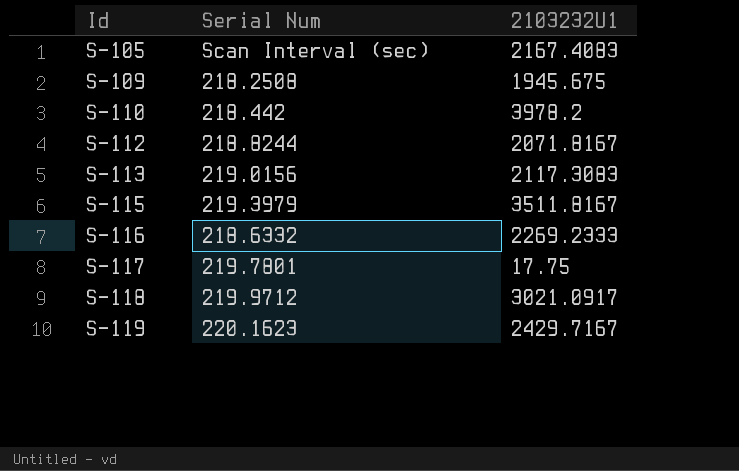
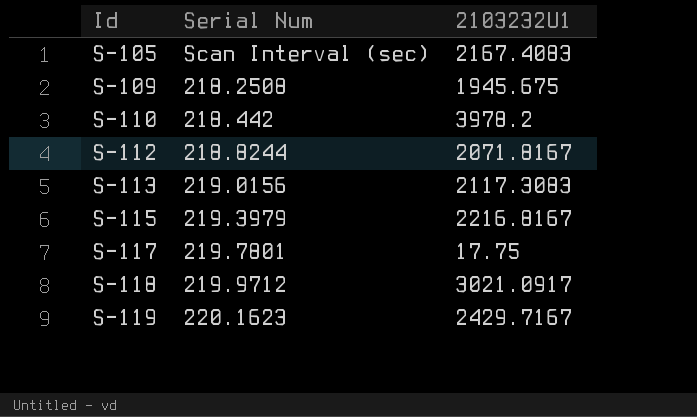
row S-116: 218.6332 | 2269.2333 -> none
S-115 | 2103232U1: 3511.8167 -> 2216.8167

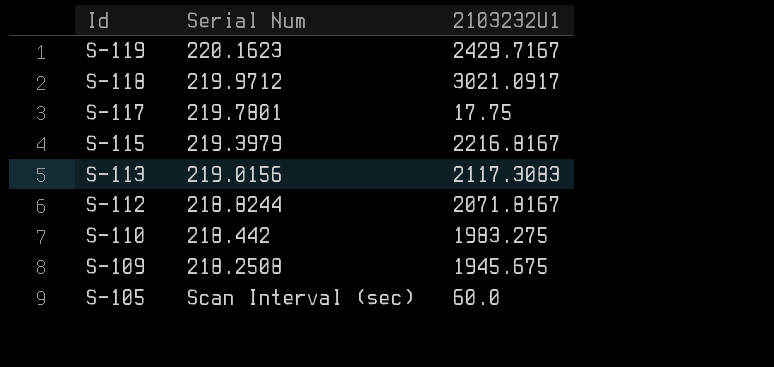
row order: Id ascending -> Id descending
S-110 | 2103232U1: 3978.2 -> 1983.275
S-105 | 2103232U1: 2167.4083 -> 60.0

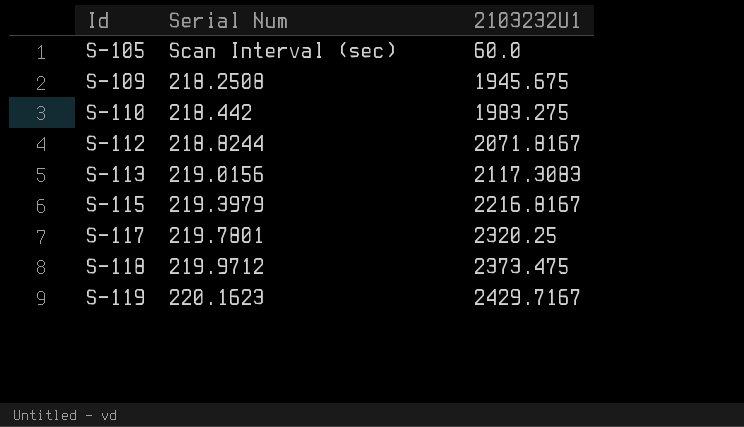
row order: Id descending -> Id ascending
S-117 | 2103232U1: 17.75 -> 2320.25
S-118 | 2103232U1: 3021.0917 -> 2373.475

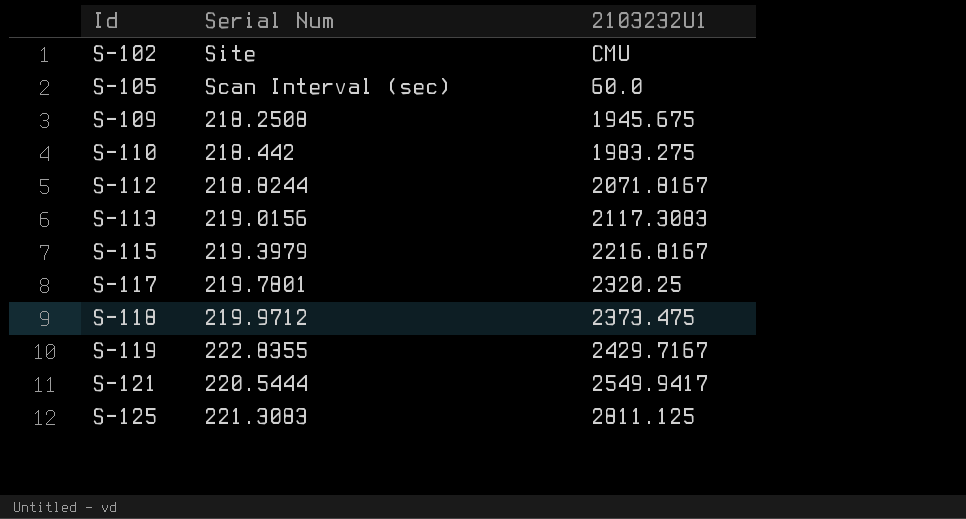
row S-102: none -> Site | CMU
S-119 | Serial Num: 220.1623 -> 222.8355
row S-121: none -> 220.5444 | 2549.9417
row S-125: none -> 221.3083 | 2811.125

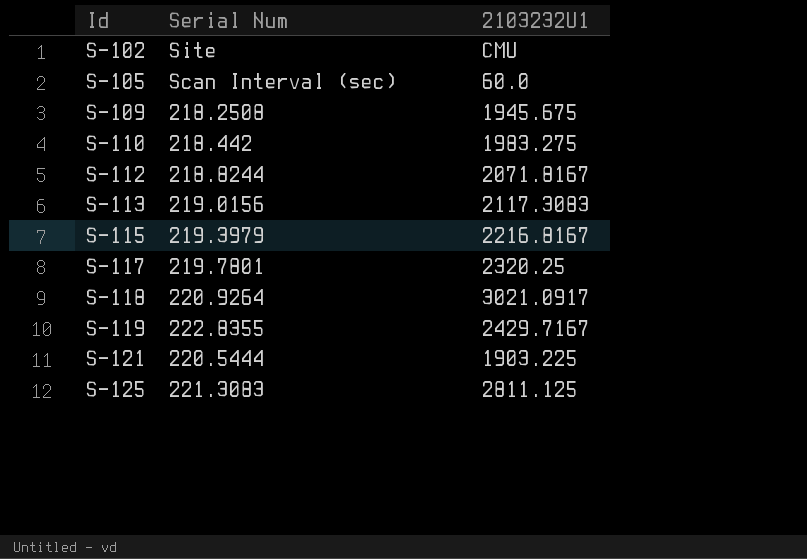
S-118 | Serial Num: 219.9712 -> 220.9264
S-118 | 2103232U1: 2373.475 -> 3021.0917
S-121 | 2103232U1: 2549.9417 -> 1903.225

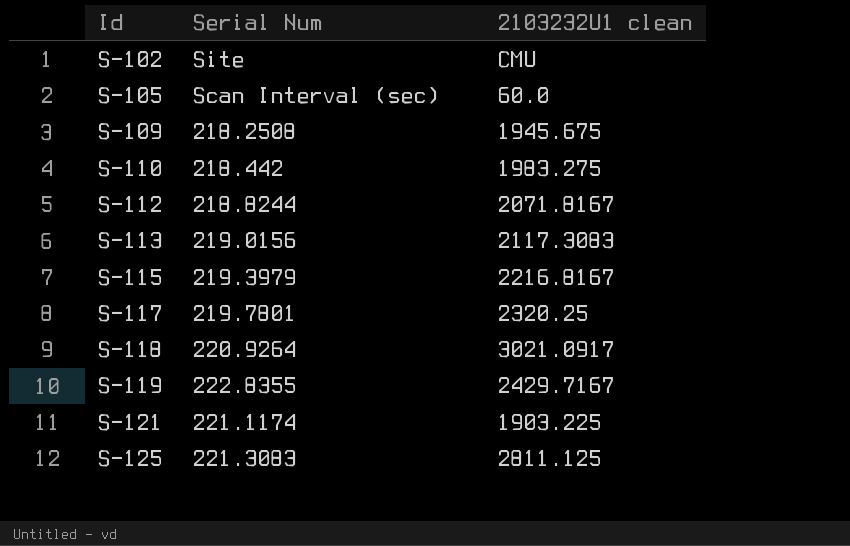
column name: 2103232U1 -> 2103232U1 clean
S-121 | Serial Num: 220.5444 -> 221.1174

